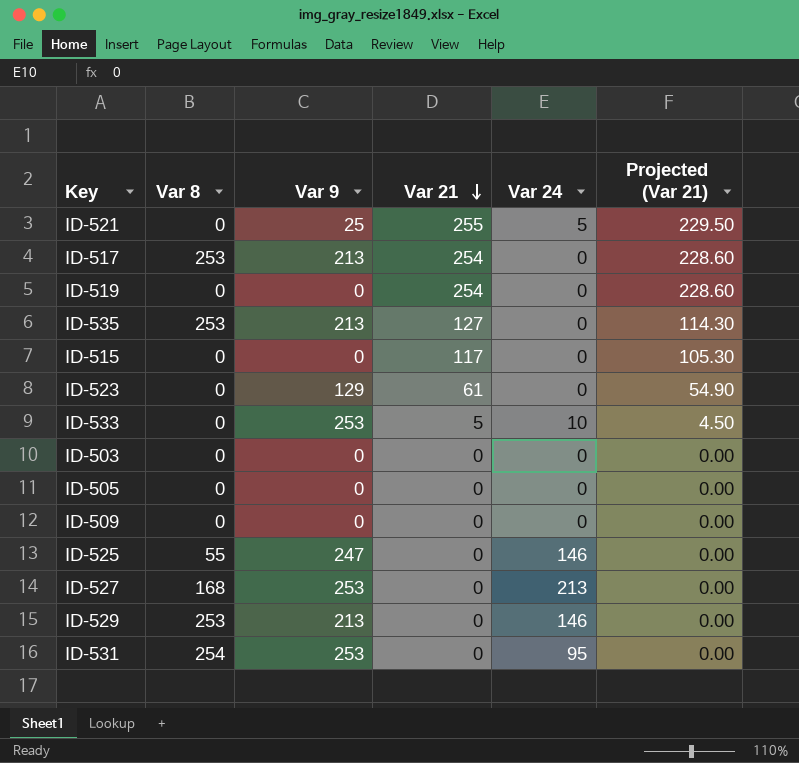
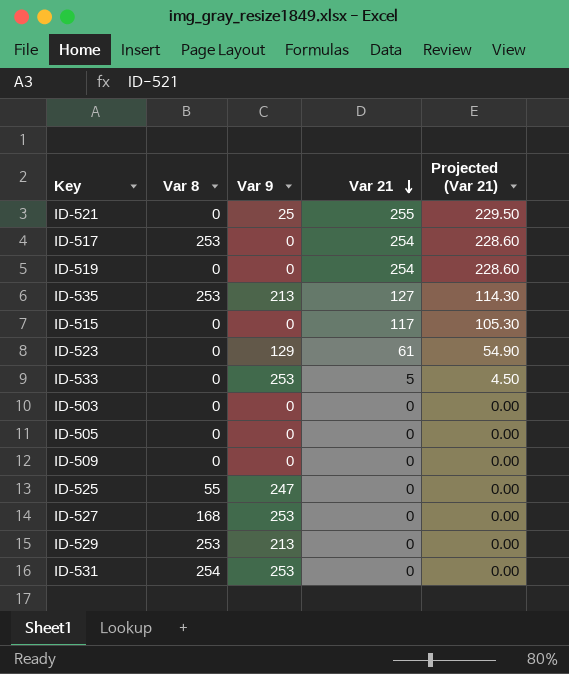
column Var 24 | position: 5 -> none
ID-517 | Var 9: 213 -> 0

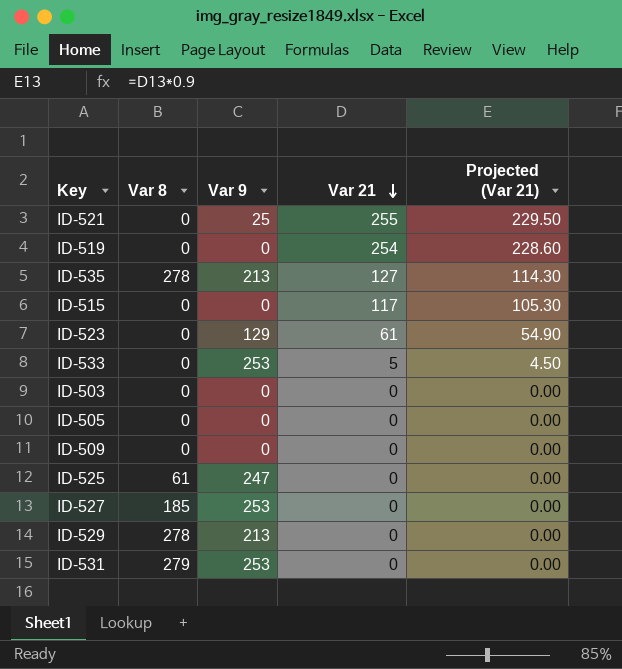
row ID-517: 253 | 0 | 254 | 228.60 -> none
ID-535 | Var 8: 253 -> 278
ID-525 | Var 8: 55 -> 61
ID-527 | Var 8: 168 -> 185
ID-529 | Var 8: 253 -> 278
ID-531 | Var 8: 254 -> 279

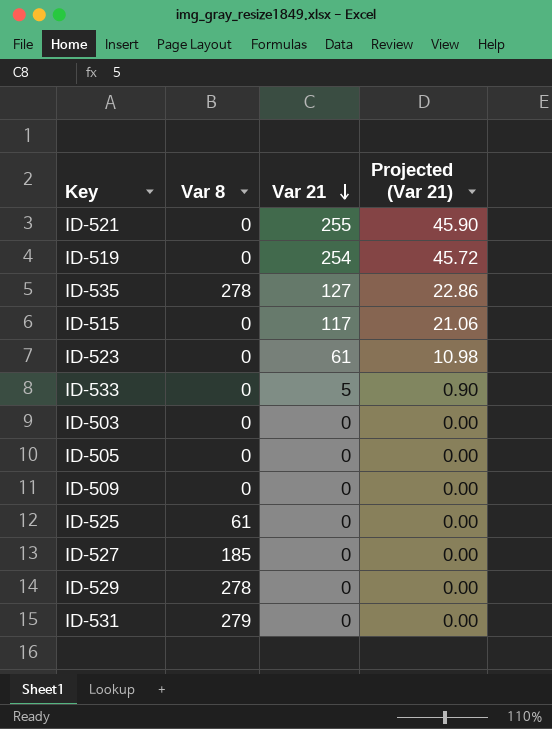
column Var 9 | position: 3 -> none
column Projected (Var 21) | formula: [Var 21] * 0.9 -> [Var 21] * 0.18

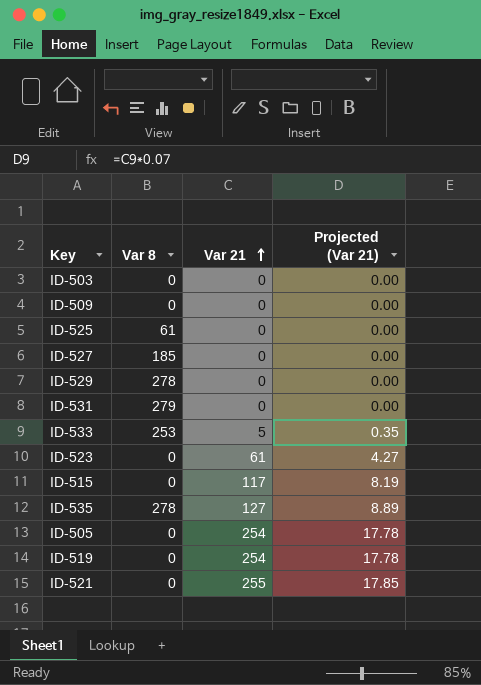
row order: Var 21 descending -> Var 21 ascending
column Projected (Var 21) | formula: [Var 21] * 0.18 -> [Var 21] * 0.07
ID-533 | Var 8: 0 -> 253
ID-505 | Var 21: 0 -> 254

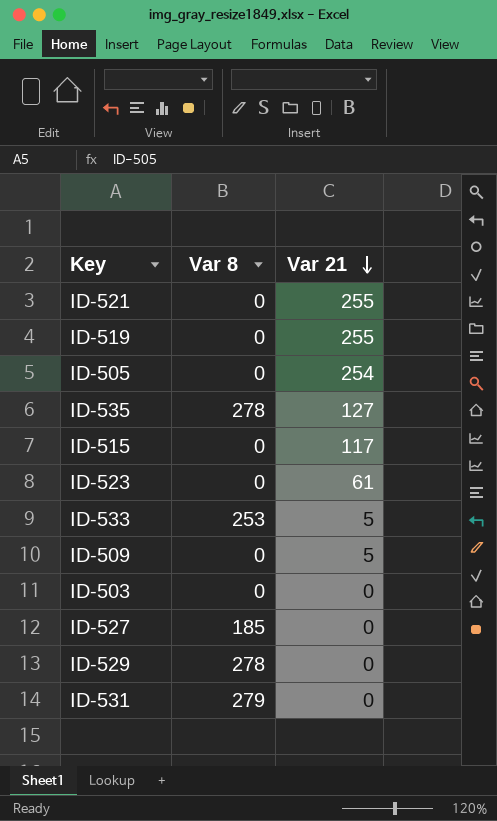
row order: Var 21 ascending -> Var 21 descending
column Projected (Var 21) | formula: [Var 21] * 0.07 -> none
row ID-525: 61 | 0 | 0.00 -> none
ID-519 | Var 21: 254 -> 255
ID-509 | Var 21: 0 -> 5

